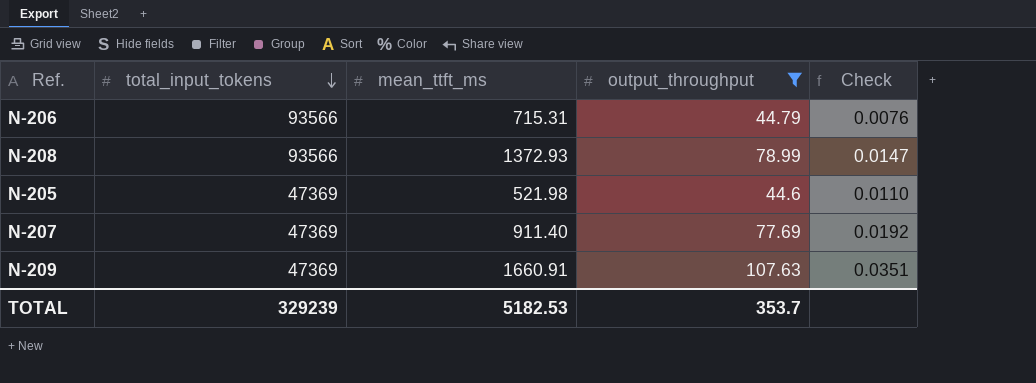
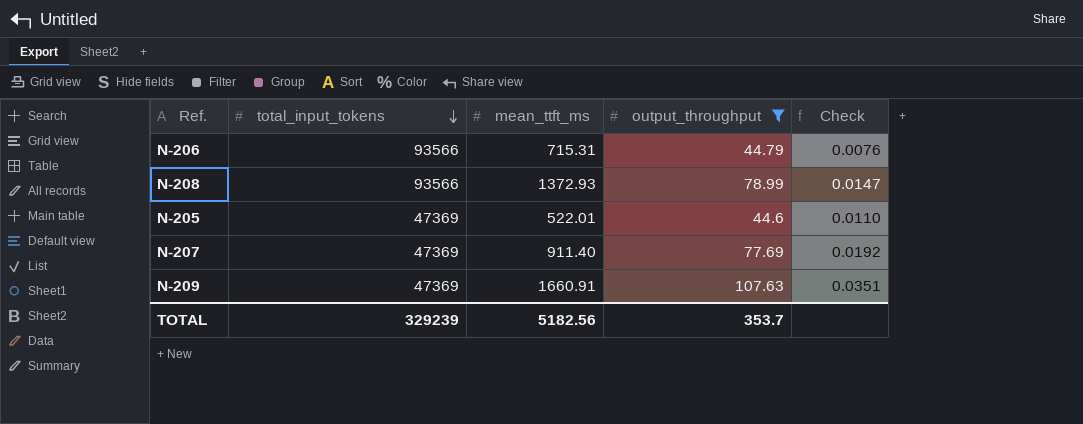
N-205 | mean_ttft_ms: 521.98 -> 522.01
TOTAL | mean_ttft_ms: 5182.53 -> 5182.56

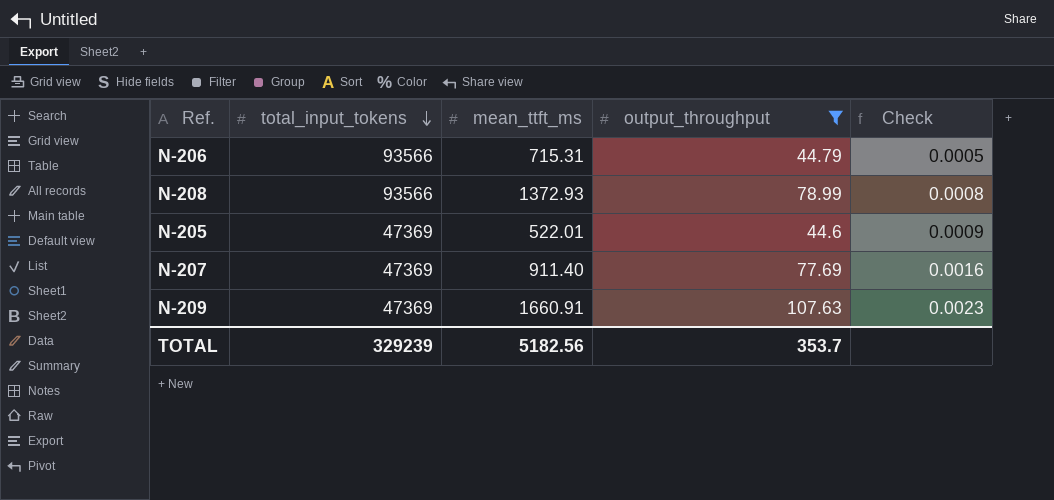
column Check | formula: [mean_ttft_ms] / [total_input_tokens] -> [output_throughput] / [total_input_tokens]

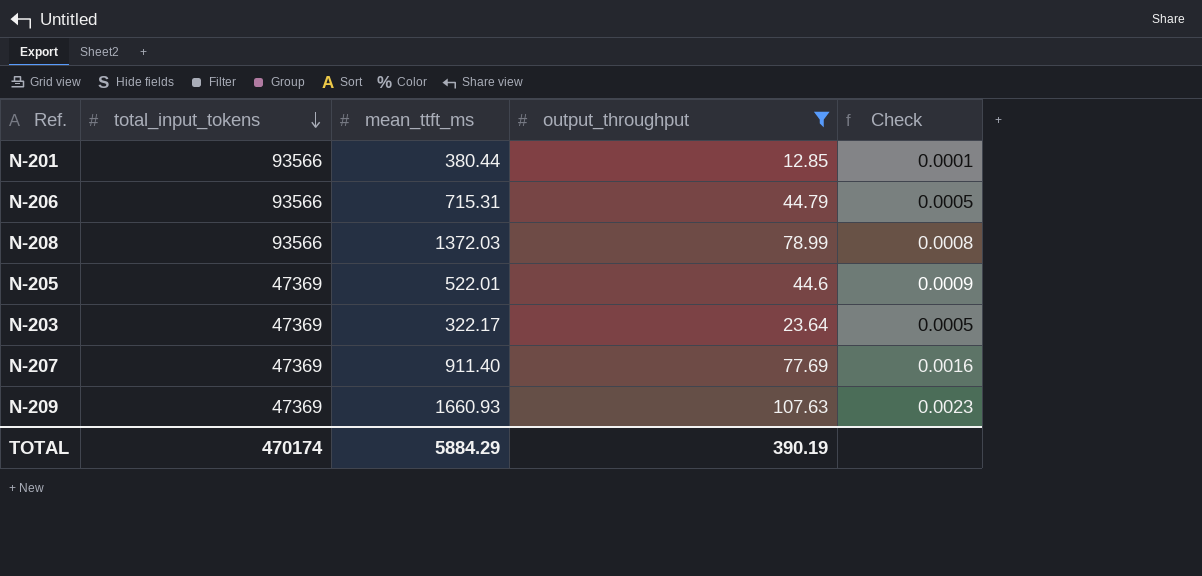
row N-201: none -> 93566 | 380.44 | 12.85 | 0.0001
N-208 | mean_ttft_ms: 1372.93 -> 1372.03
row N-203: none -> 47369 | 322.17 | 23.64 | 0.0005
N-209 | mean_ttft_ms: 1660.91 -> 1660.93
TOTAL | total_input_tokens: 329239 -> 470174
TOTAL | mean_ttft_ms: 5182.56 -> 5884.29
TOTAL | output_throughput: 353.7 -> 390.19

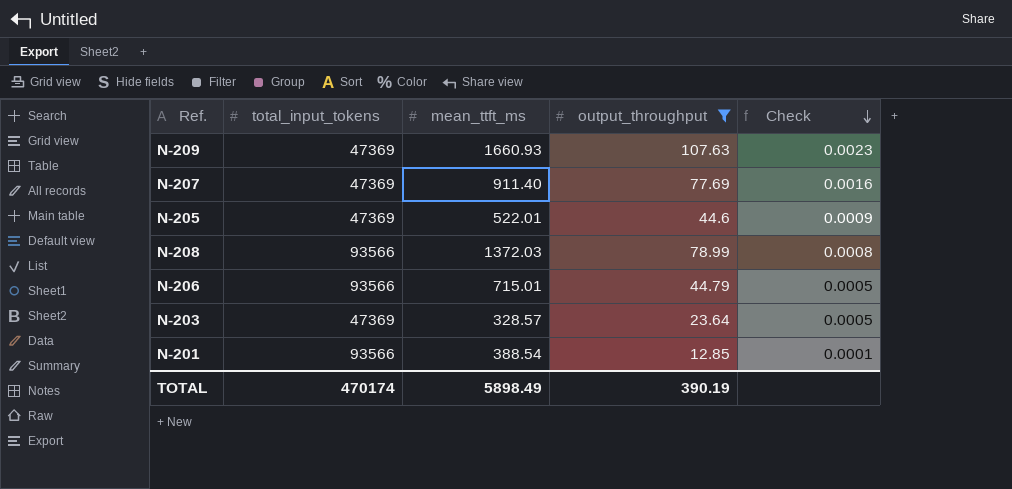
row order: total_input_tokens descending -> Check descending
N-206 | mean_ttft_ms: 715.31 -> 715.01
N-203 | mean_ttft_ms: 322.17 -> 328.57
N-201 | mean_ttft_ms: 380.44 -> 388.54
TOTAL | mean_ttft_ms: 5884.29 -> 5898.49

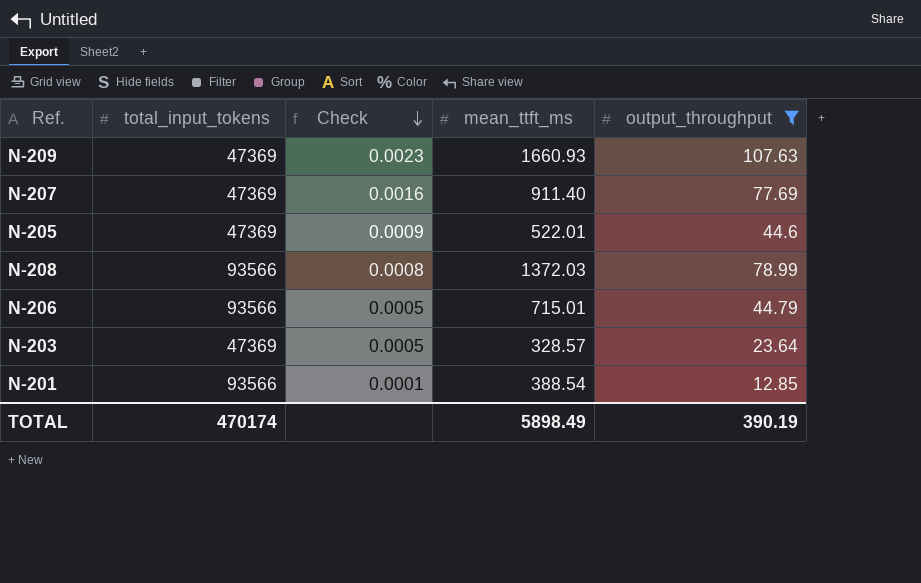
column Check | position: 5 -> 3

